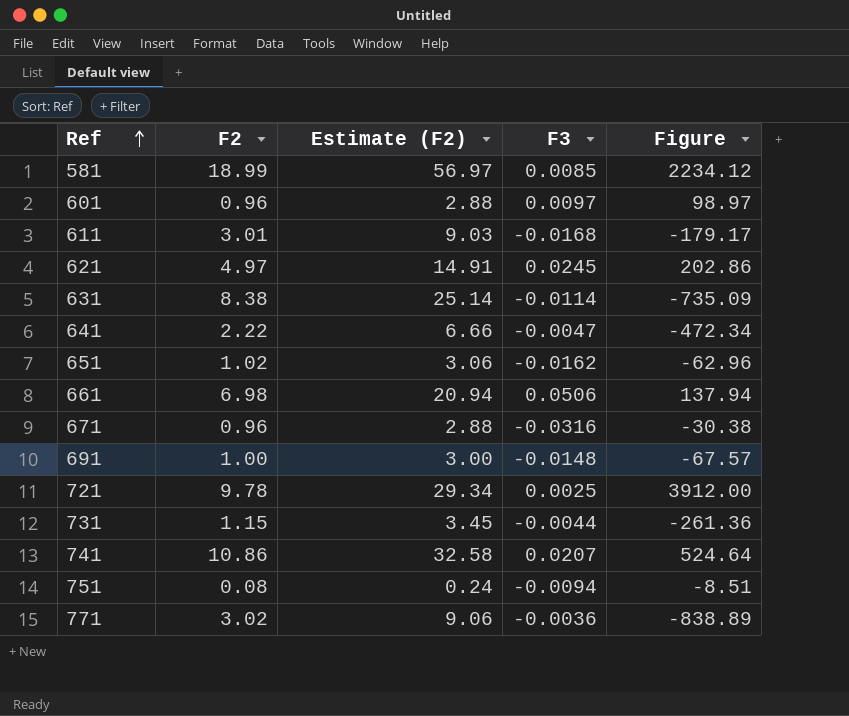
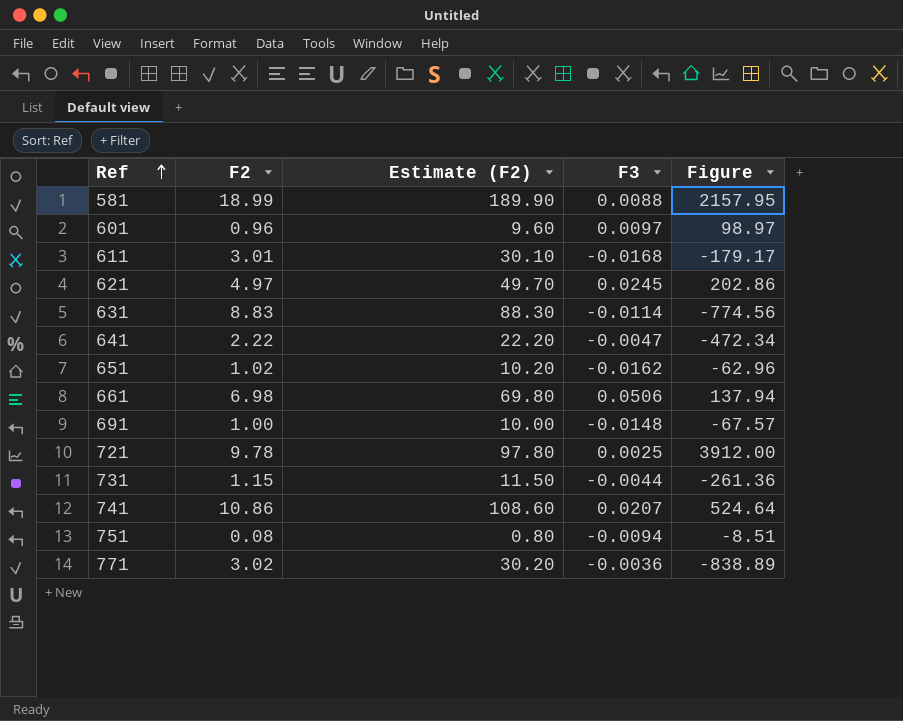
column Estimate (F2) | formula: [F2] * 3 -> [F2] * 10
row 671: 0.96 | 2.88 | -0.0316 | -30.38 -> none
581 | F3: 0.0085 -> 0.0088
581 | Figure: 2234.12 -> 2157.95
631 | F2: 8.38 -> 8.83
631 | Figure: -735.09 -> -774.56

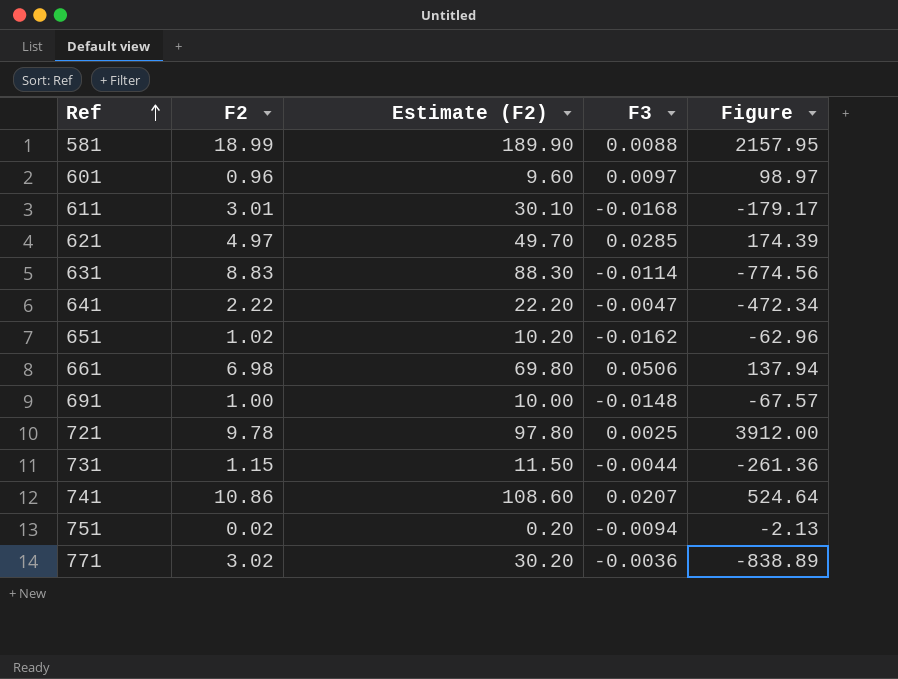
621 | F3: 0.0245 -> 0.0285
621 | Figure: 202.86 -> 174.39
751 | F2: 0.08 -> 0.02
751 | Estimate (F2): 0.80 -> 0.20
751 | Figure: -8.51 -> -2.13

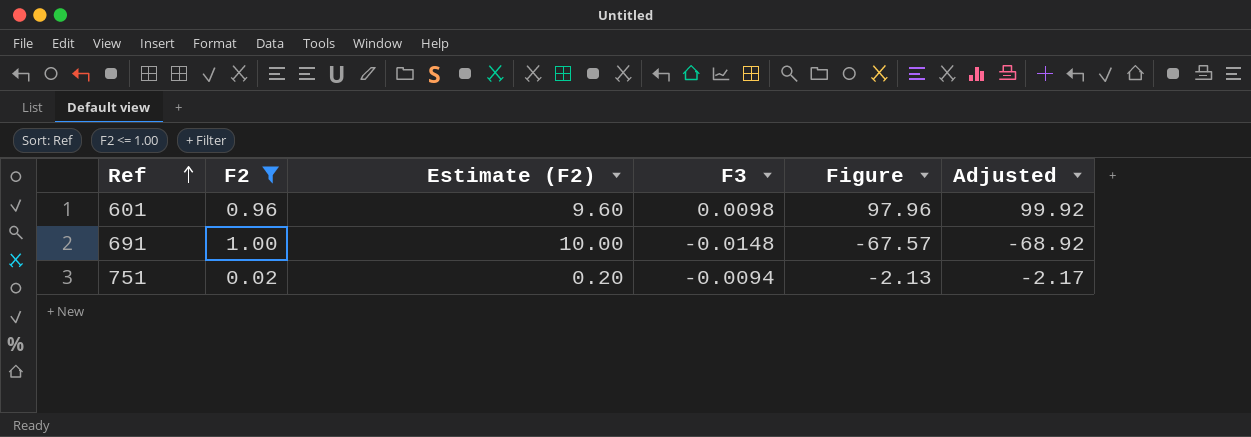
filter: none -> F2 <= 1.00
column Adjusted | formula: none -> [Figure] * 1.02
601 | F3: 0.0097 -> 0.0098
601 | Figure: 98.97 -> 97.96

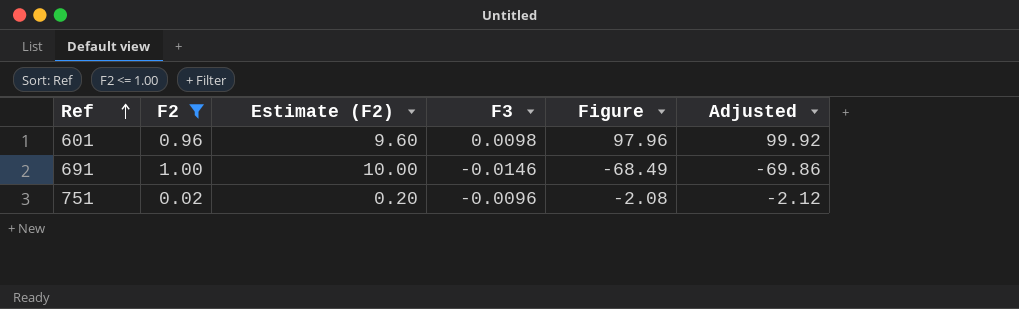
691 | F3: -0.0148 -> -0.0146
691 | Figure: -67.57 -> -68.49
691 | Adjusted: -68.92 -> -69.86
751 | F3: -0.0094 -> -0.0096
751 | Figure: -2.13 -> -2.08
751 | Adjusted: -2.17 -> -2.12

